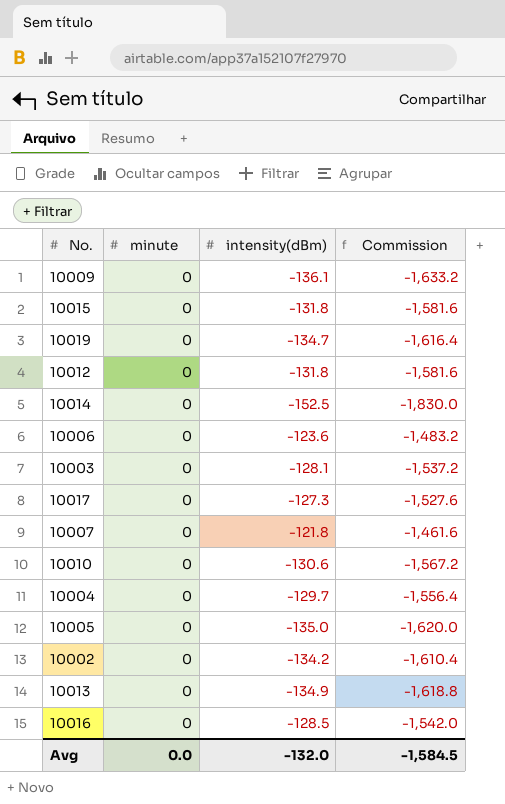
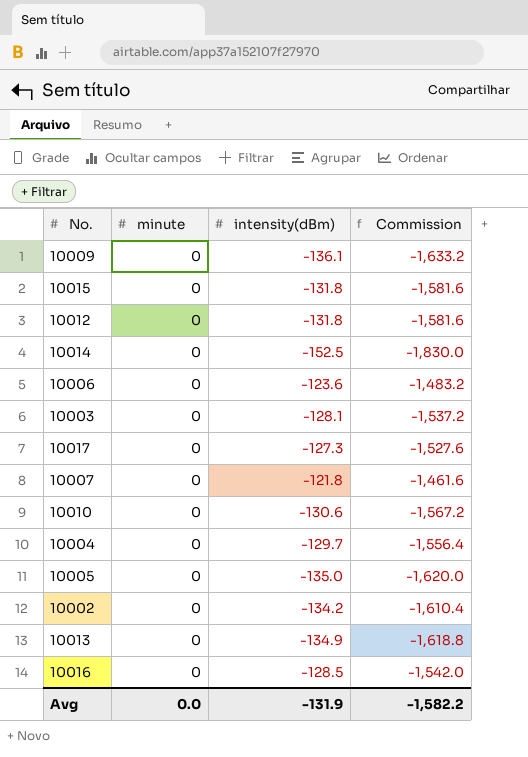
row 10019: 0 | -134.7 | -1,616.4 -> none
Avg | intensity(dBm): -132.0 -> -131.9
Avg | Commission: -1,584.5 -> -1,582.2

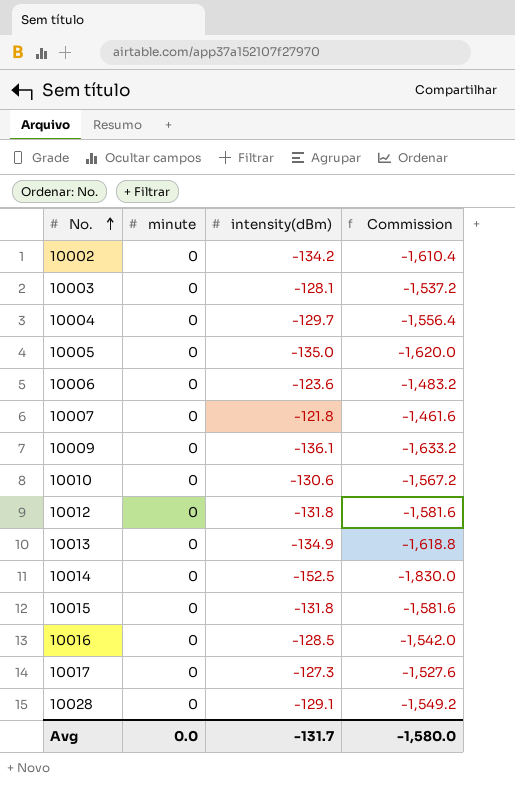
row order: none -> No. ascending
row 10028: none -> 0 | -129.1 | -1,549.2
Avg | intensity(dBm): -131.9 -> -131.7
Avg | Commission: -1,582.2 -> -1,580.0

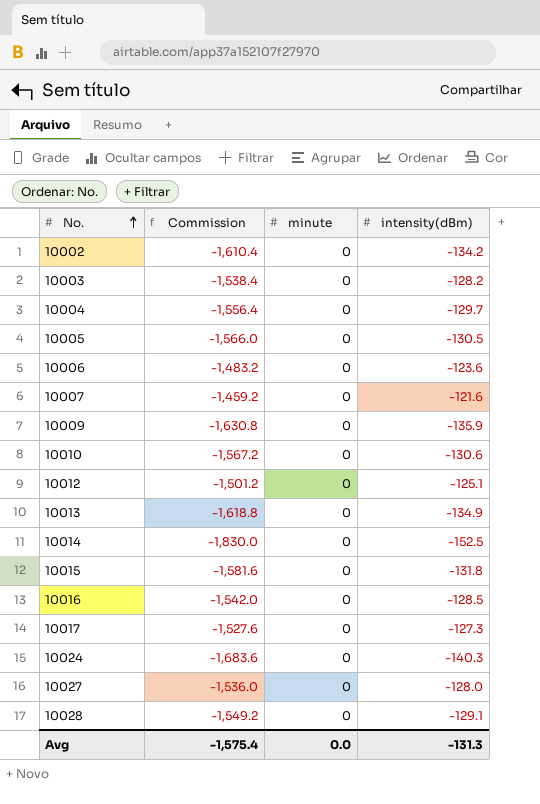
column Commission | position: 4 -> 2
10003 | Commission: -1,537.2 -> -1,538.4
10003 | intensity(dBm): -128.1 -> -128.2
10005 | Commission: -1,620.0 -> -1,566.0
10005 | intensity(dBm): -135.0 -> -130.5
10007 | Commission: -1,461.6 -> -1,459.2
10007 | intensity(dBm): -121.8 -> -121.6
10009 | Commission: -1,633.2 -> -1,630.8
10009 | intensity(dBm): -136.1 -> -135.9
10012 | Commission: -1,581.6 -> -1,501.2
10012 | intensity(dBm): -131.8 -> -125.1
row 10024: none -> -1,683.6 | 0 | -140.3
row 10027: none -> -1,536.0 | 0 | -128.0
Avg | Commission: -1,580.0 -> -1,575.4
Avg | intensity(dBm): -131.7 -> -131.3

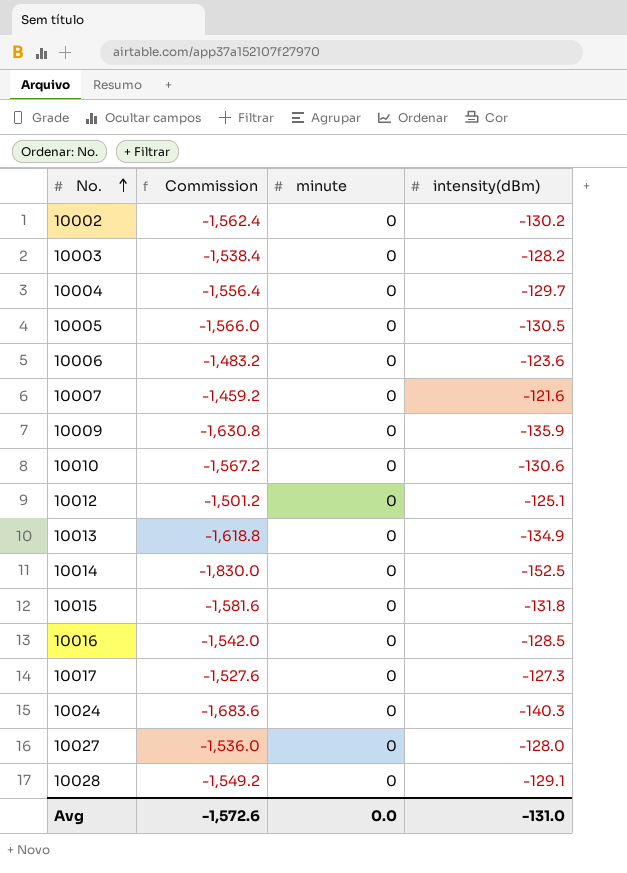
10002 | Commission: -1,610.4 -> -1,562.4
10002 | intensity(dBm): -134.2 -> -130.2
Avg | Commission: -1,575.4 -> -1,572.6
Avg | intensity(dBm): -131.3 -> -131.0

